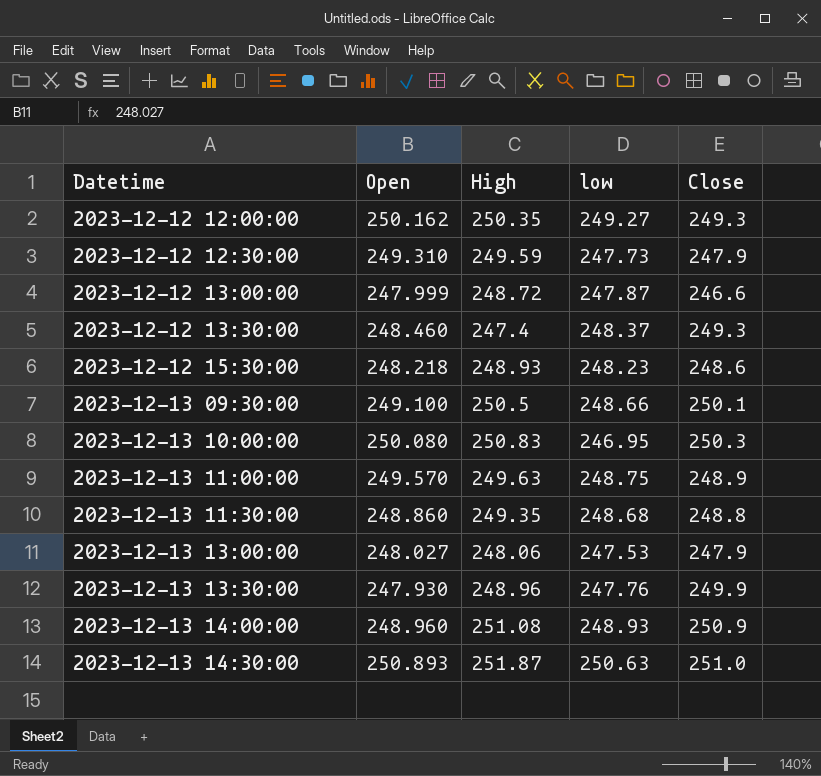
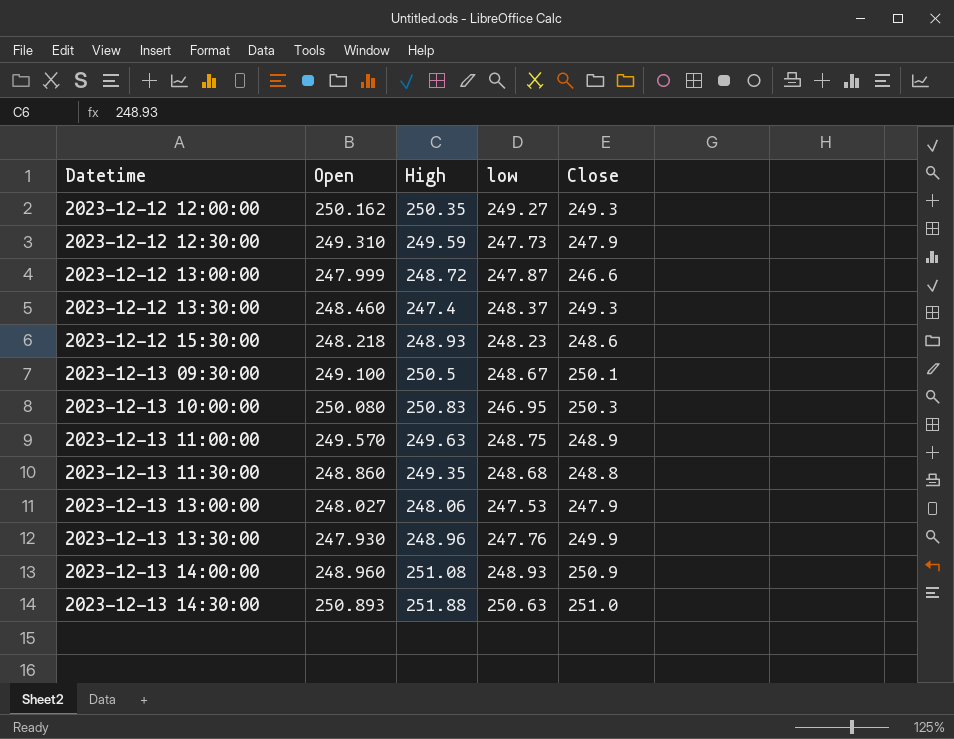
2023-12-13 09:30:00 | low: 248.66 -> 248.67
2023-12-13 14:30:00 | High: 251.87 -> 251.88

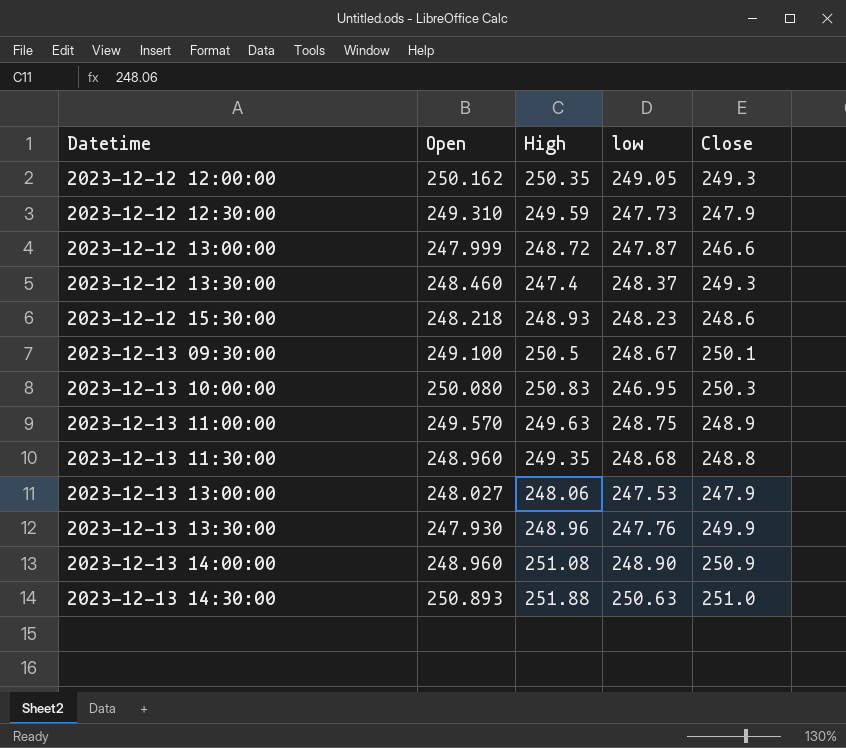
2023-12-12 12:00:00 | low: 249.27 -> 249.05
2023-12-13 11:30:00 | Open: 248.860 -> 248.960
2023-12-13 14:00:00 | low: 248.93 -> 248.90

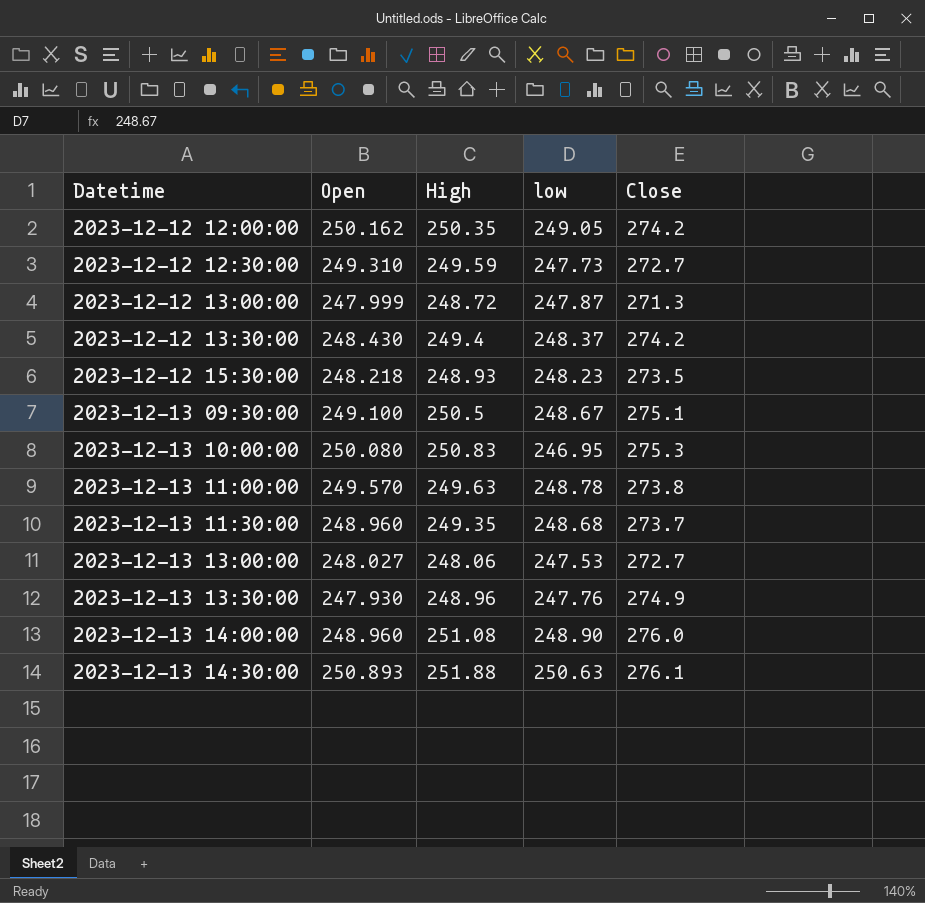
2023-12-12 12:00:00 | Close: 249.3 -> 274.2
2023-12-12 12:30:00 | Close: 247.9 -> 272.7
2023-12-12 13:00:00 | Close: 246.6 -> 271.3
2023-12-12 13:30:00 | Open: 248.460 -> 248.430
2023-12-12 13:30:00 | High: 247.4 -> 249.4
2023-12-12 13:30:00 | Close: 249.3 -> 274.2
2023-12-12 15:30:00 | Close: 248.6 -> 273.5
2023-12-13 09:30:00 | Close: 250.1 -> 275.1
2023-12-13 10:00:00 | Close: 250.3 -> 275.3
2023-12-13 11:00:00 | low: 248.75 -> 248.78
2023-12-13 11:00:00 | Close: 248.9 -> 273.8
2023-12-13 11:30:00 | Close: 248.8 -> 273.7
2023-12-13 13:00:00 | Close: 247.9 -> 272.7
2023-12-13 13:30:00 | Close: 249.9 -> 274.9
2023-12-13 14:00:00 | Close: 250.9 -> 276.0
2023-12-13 14:30:00 | Close: 251.0 -> 276.1

